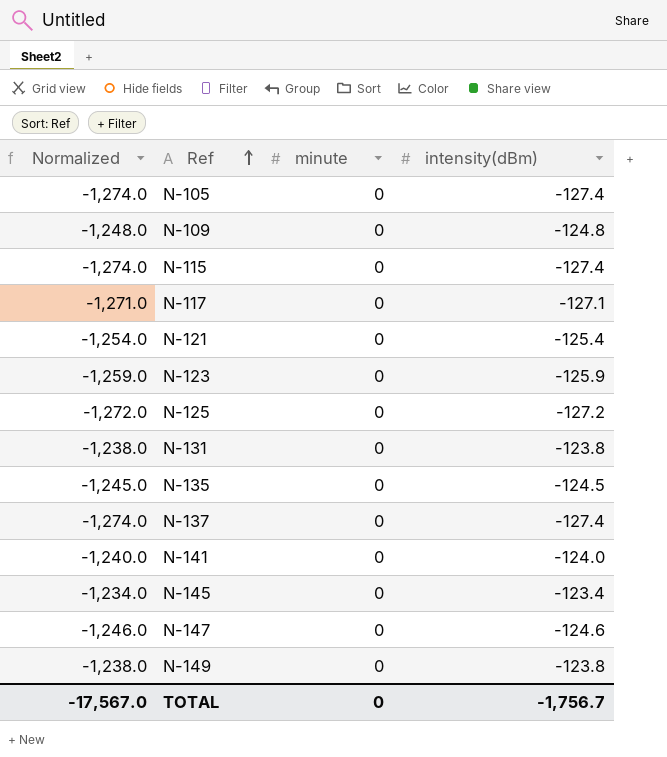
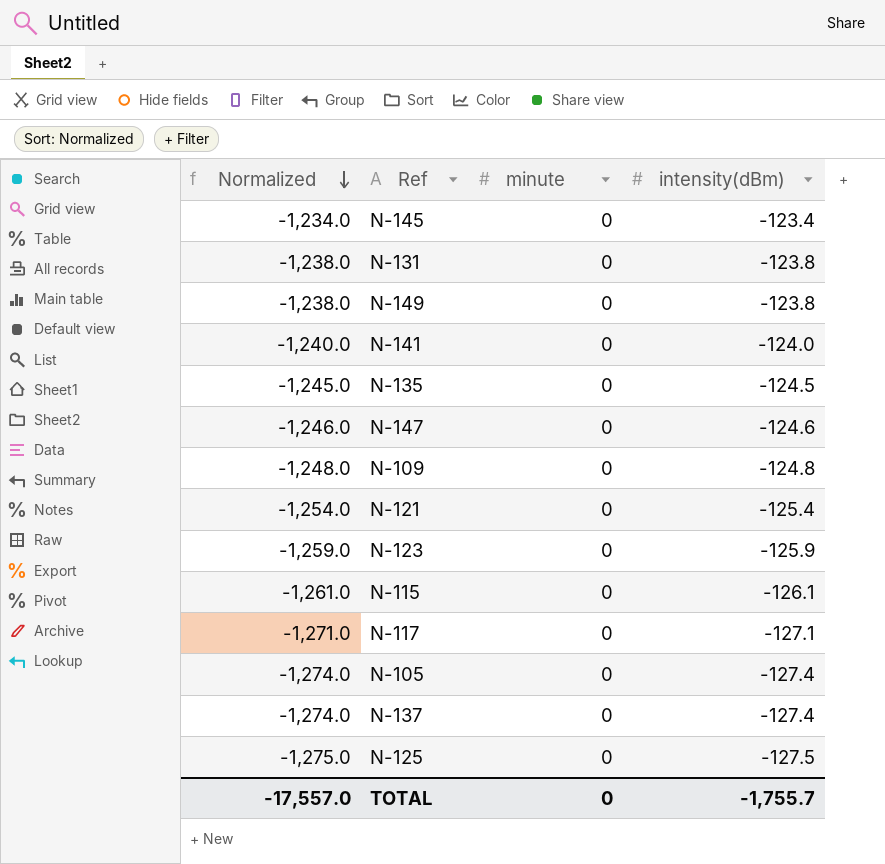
row order: Ref ascending -> Normalized descending
N-115 | Normalized: -1,274.0 -> -1,261.0
N-115 | intensity(dBm): -127.4 -> -126.1
N-125 | Normalized: -1,272.0 -> -1,275.0
N-125 | intensity(dBm): -127.2 -> -127.5
TOTAL | Normalized: -17,567.0 -> -17,557.0
TOTAL | intensity(dBm): -1,756.7 -> -1,755.7

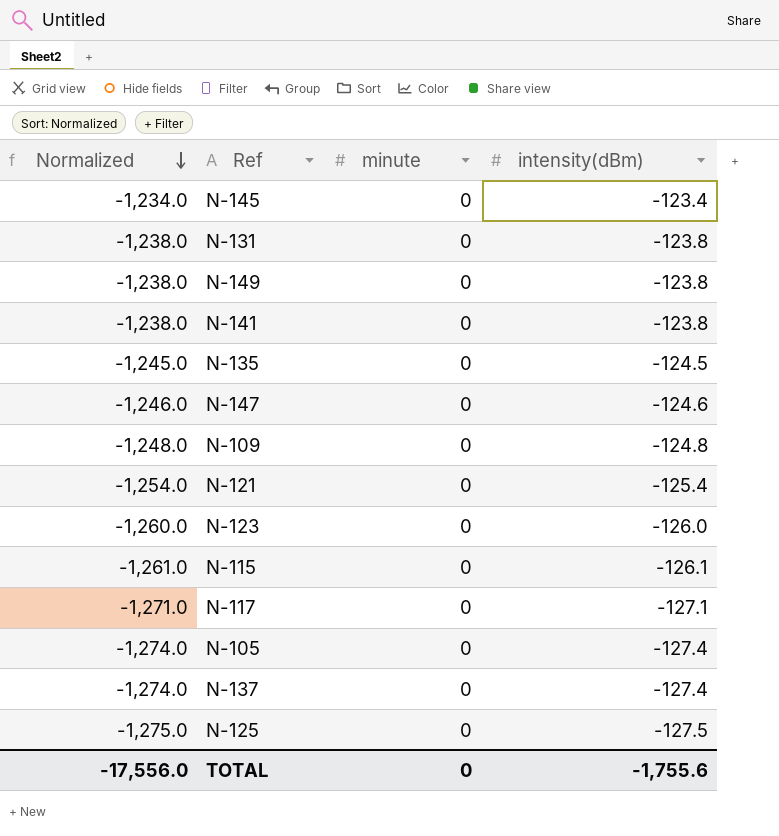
N-141 | Normalized: -1,240.0 -> -1,238.0
N-141 | intensity(dBm): -124.0 -> -123.8
N-123 | Normalized: -1,259.0 -> -1,260.0
N-123 | intensity(dBm): -125.9 -> -126.0
TOTAL | Normalized: -17,557.0 -> -17,556.0
TOTAL | intensity(dBm): -1,755.7 -> -1,755.6

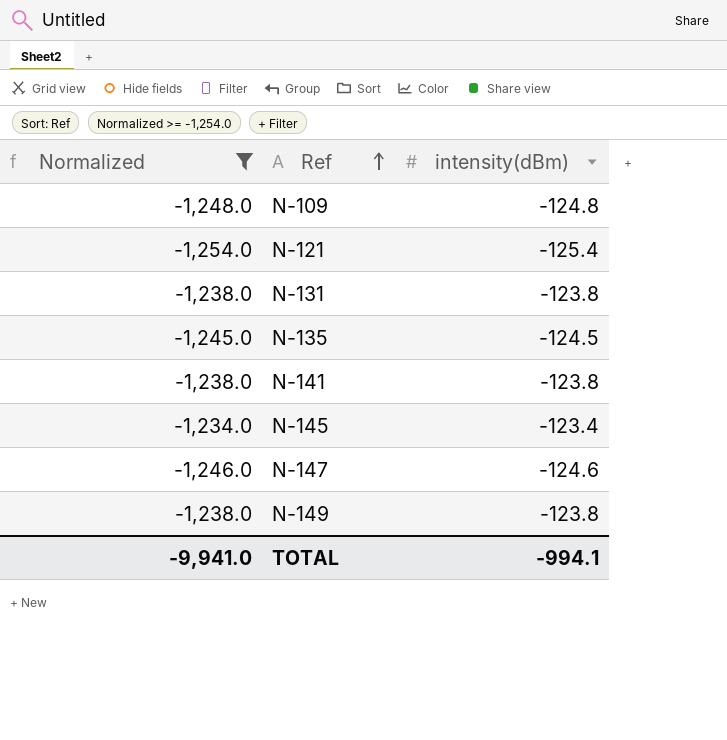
filter: none -> Normalized >= -1,254.0
row order: Normalized descending -> Ref ascending
column minute | position: 3 -> none
TOTAL | Normalized: -17,556.0 -> -9,941.0
TOTAL | intensity(dBm): -1,755.6 -> -994.1

